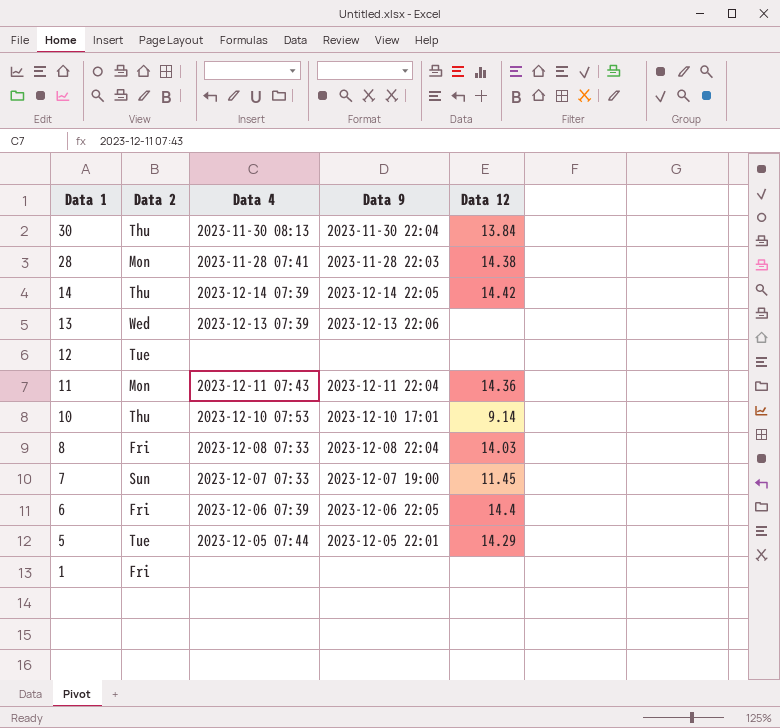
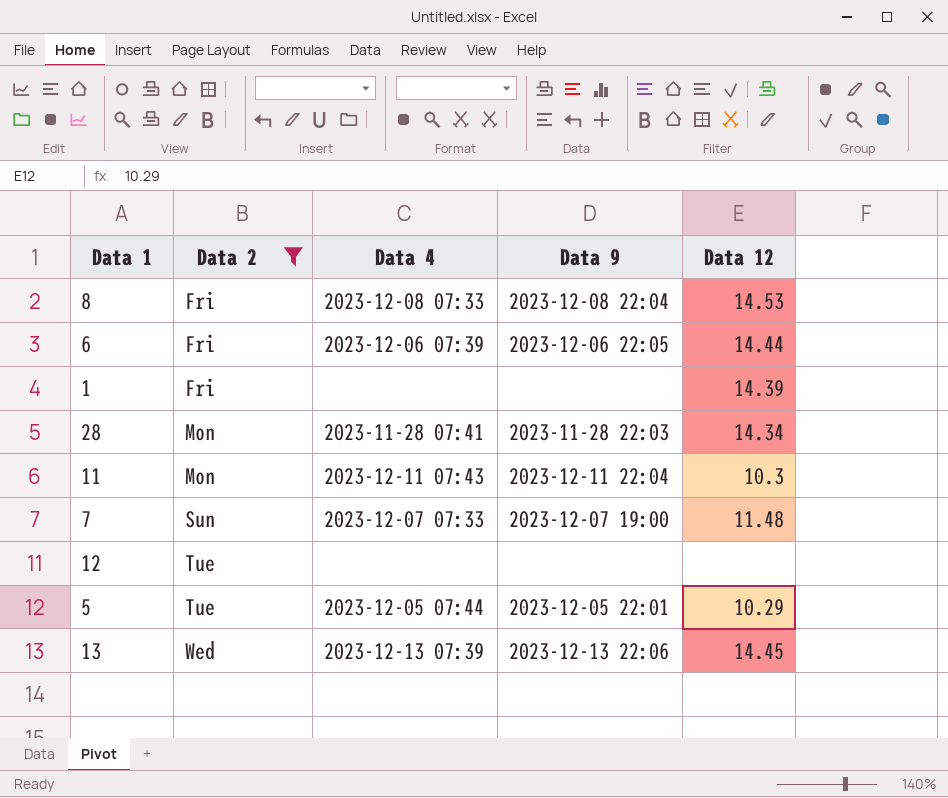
filter: none -> Data 2 != Thu
row order: Data 1 descending -> Data 2 ascending
8 | Data 12: 14.03 -> 14.53
6 | Data 12: 14.4 -> 14.44
1 | Data 12: none -> 14.39
28 | Data 12: 14.38 -> 14.34
11 | Data 12: 14.36 -> 10.3
7 | Data 12: 11.45 -> 11.48
5 | Data 12: 14.29 -> 10.29
13 | Data 12: none -> 14.45

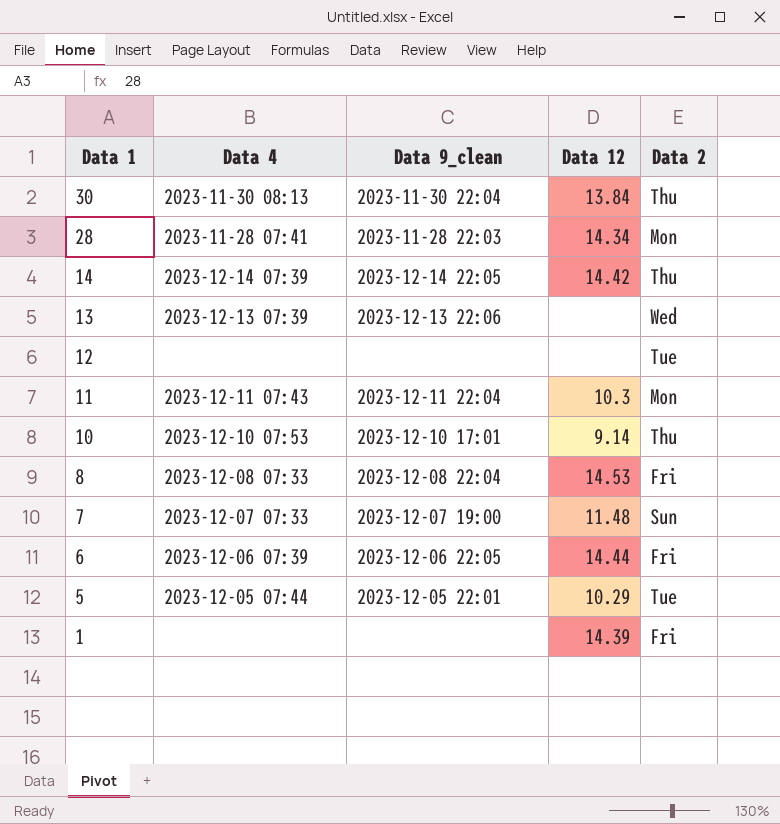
filter: Data 2 != Thu -> none
row order: Data 2 ascending -> Data 1 descending
column name: Data 9 -> Data 9_clean
column Data 2 | position: 2 -> 5
13 | Data 12: 14.45 -> none

